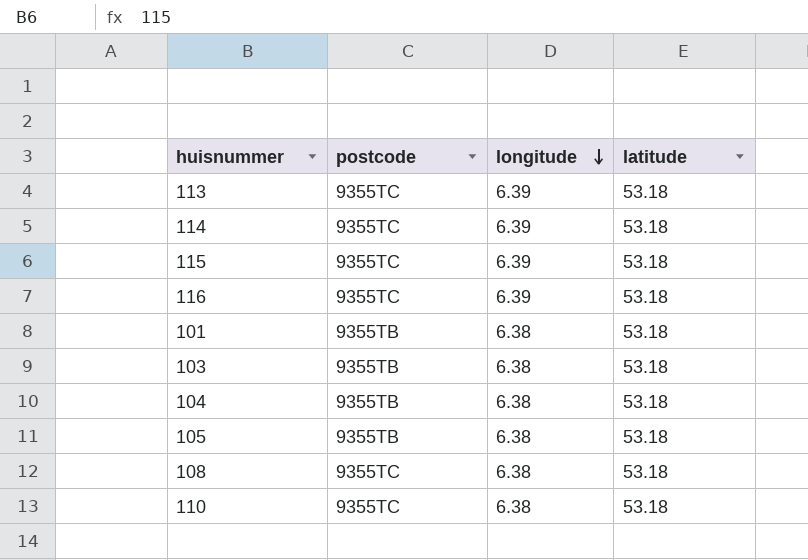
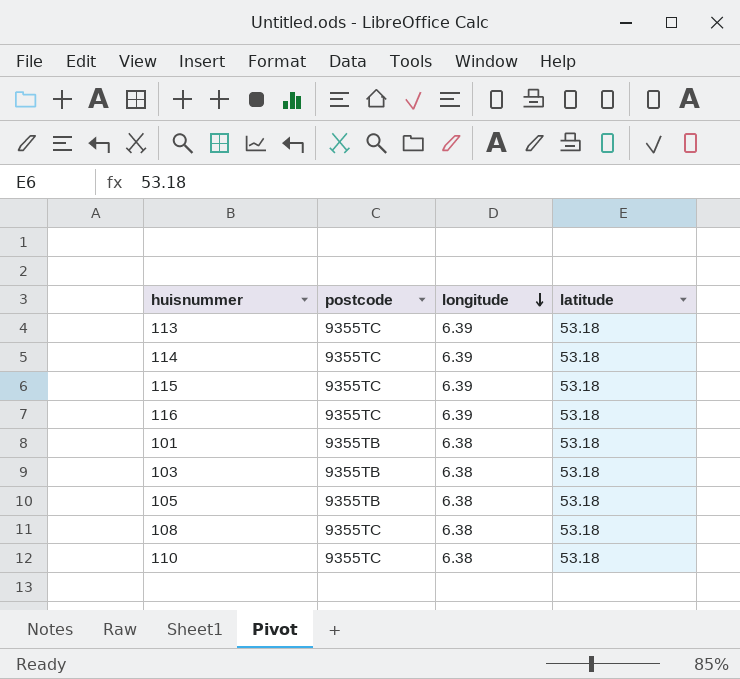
row 104: 9355TB | 6.38 | 53.18 -> none

